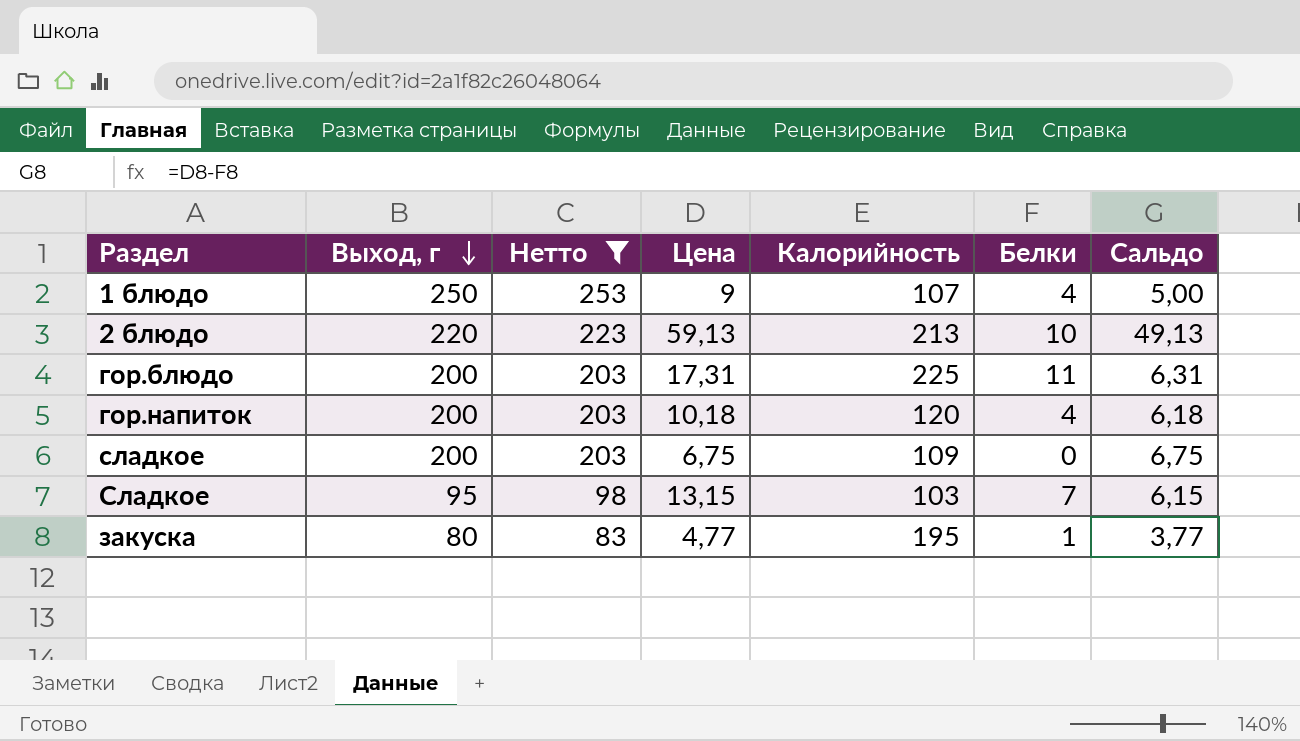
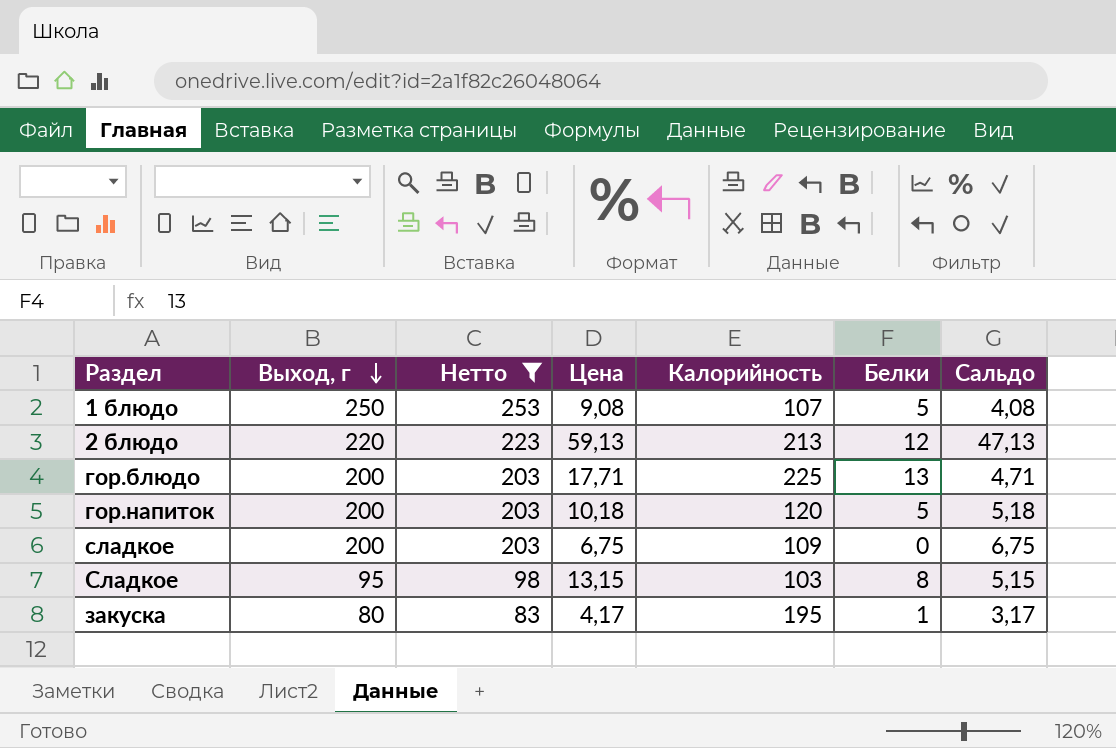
1 блюдо | Цена: 9 -> 9,08
1 блюдо | Белки: 4 -> 5
1 блюдо | Сальдо: 5,00 -> 4,08
2 блюдо | Белки: 10 -> 12
2 блюдо | Сальдо: 49,13 -> 47,13
гор.блюдо | Цена: 17,31 -> 17,71
гор.блюдо | Белки: 11 -> 13
гор.блюдо | Сальдо: 6,31 -> 4,71
гор.напиток | Белки: 4 -> 5
гор.напиток | Сальдо: 6,18 -> 5,18
Сладкое | Белки: 7 -> 8
Сладкое | Сальдо: 6,15 -> 5,15
закуска | Цена: 4,77 -> 4,17
закуска | Сальдо: 3,77 -> 3,17

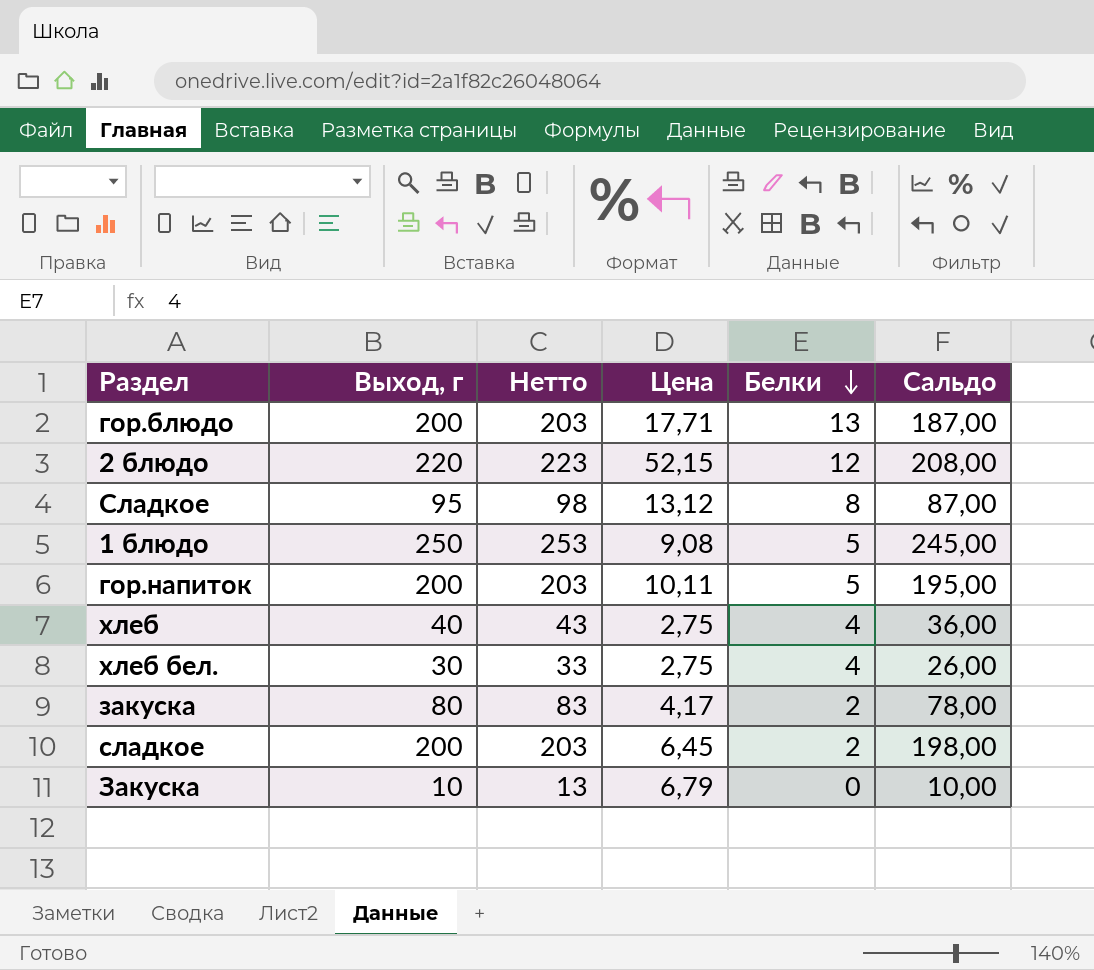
filter: Нетто >= 83 -> none
row order: Выход, г descending -> Белки descending
column Калорийность | position: 5 -> none
column Сальдо | formula: [Цена] - [Белки] -> [Выход, г] - [Белки]
2 блюдо | Цена: 59,13 -> 52,15
Сладкое | Цена: 13,15 -> 13,12
гор.напиток | Цена: 10,18 -> 10,11
закуска | Белки: 1 -> 2
сладкое | Цена: 6,75 -> 6,45
сладкое | Белки: 0 -> 2

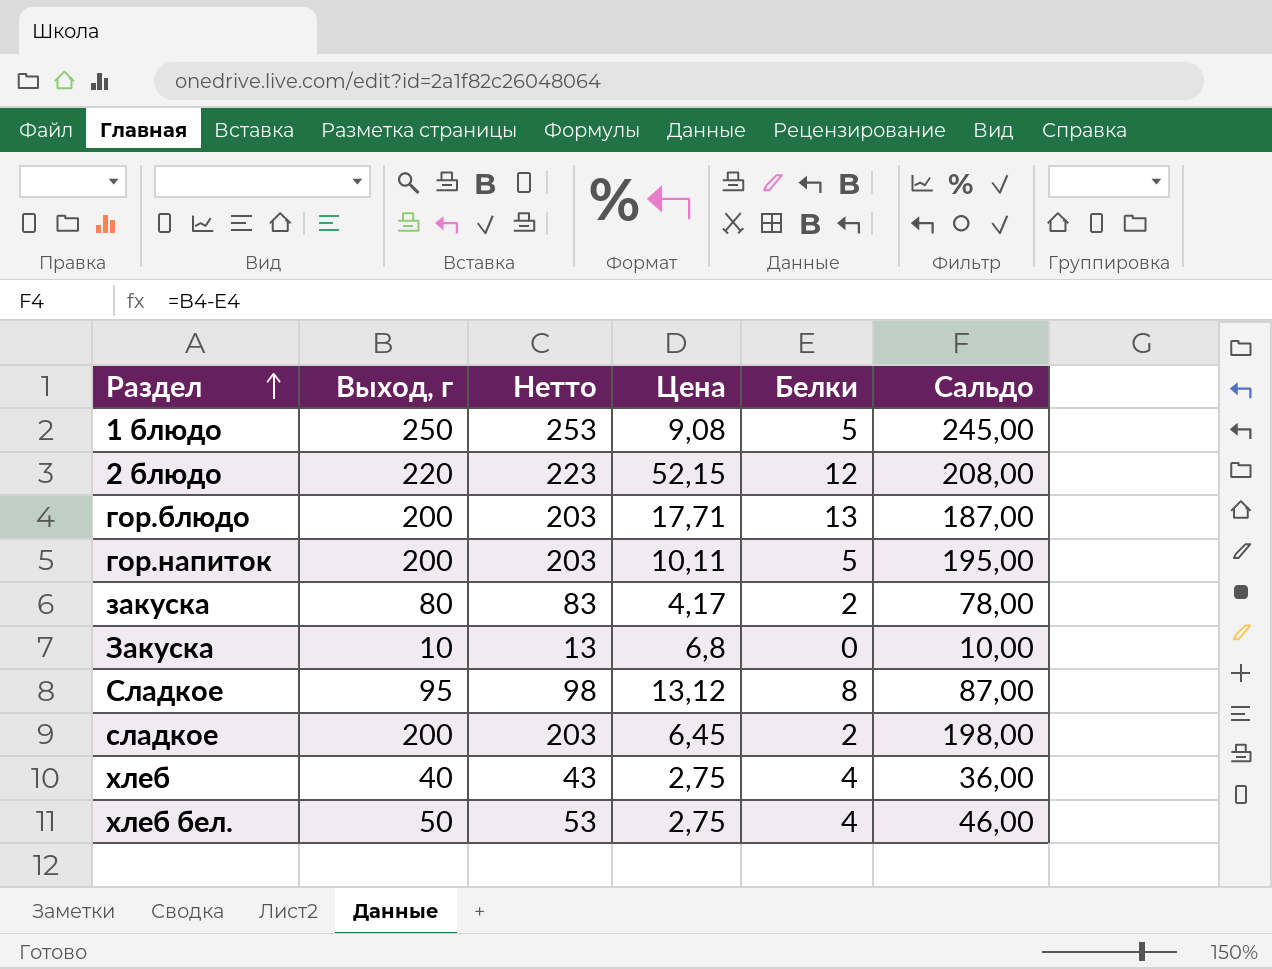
row order: Белки descending -> Раздел ascending
Закуска | Цена: 6,79 -> 6,8
хлеб бел. | Выход, г: 30 -> 50
хлеб бел. | Нетто: 33 -> 53
хлеб бел. | Сальдо: 26,00 -> 46,00

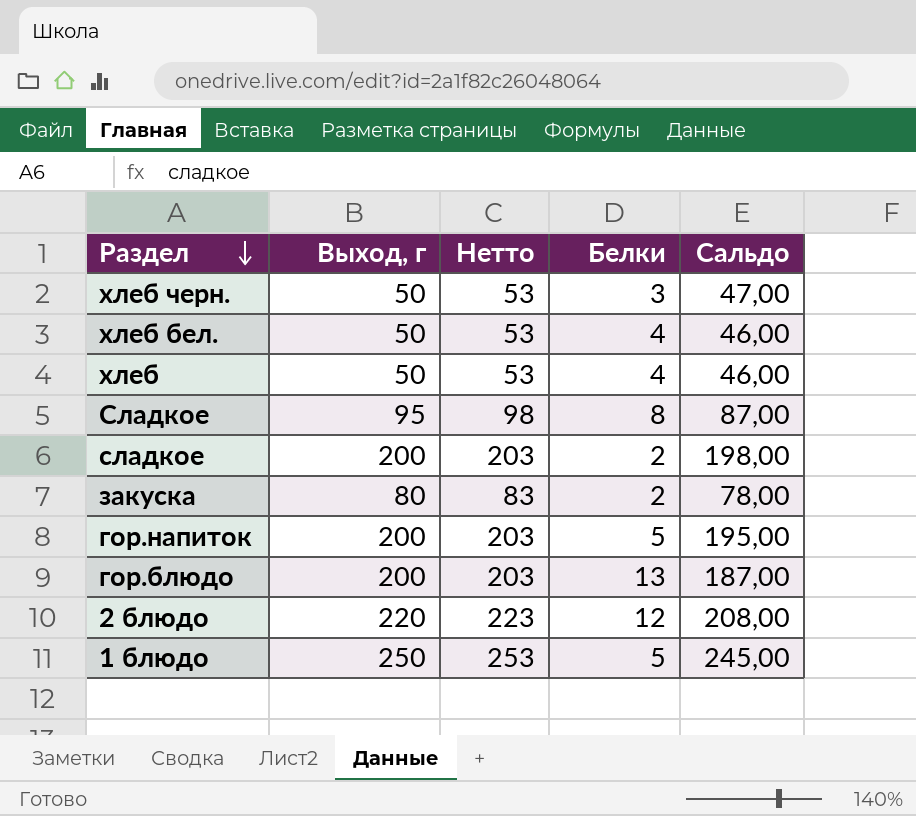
row order: Раздел ascending -> Раздел descending
column Цена | position: 4 -> none
row Закуска: 10 | 13 | 6,8 | 0 | 10,00 -> none
row хлеб черн.: none -> 50 | 53 | 3 | 47,00
хлеб | Выход, г: 40 -> 50
хлеб | Нетто: 43 -> 53
хлеб | Сальдо: 36,00 -> 46,00

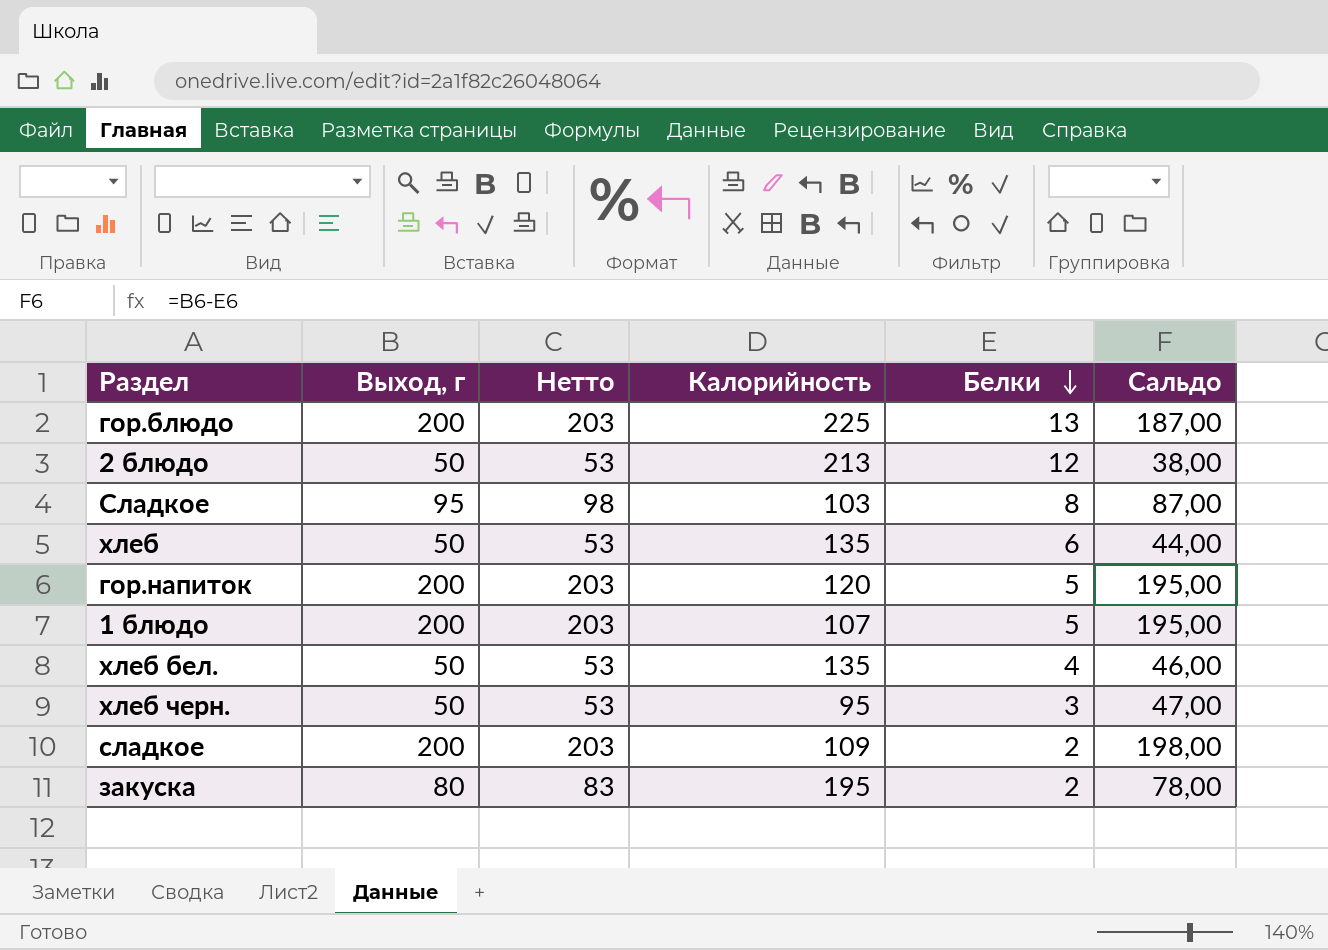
row order: Раздел descending -> Белки descending
column Калорийность | position: none -> 4
2 блюдо | Выход, г: 220 -> 50
2 блюдо | Нетто: 223 -> 53
2 блюдо | Сальдо: 208,00 -> 38,00
хлеб | Белки: 4 -> 6
хлеб | Сальдо: 46,00 -> 44,00
1 блюдо | Выход, г: 250 -> 200
1 блюдо | Нетто: 253 -> 203
1 блюдо | Сальдо: 245,00 -> 195,00

